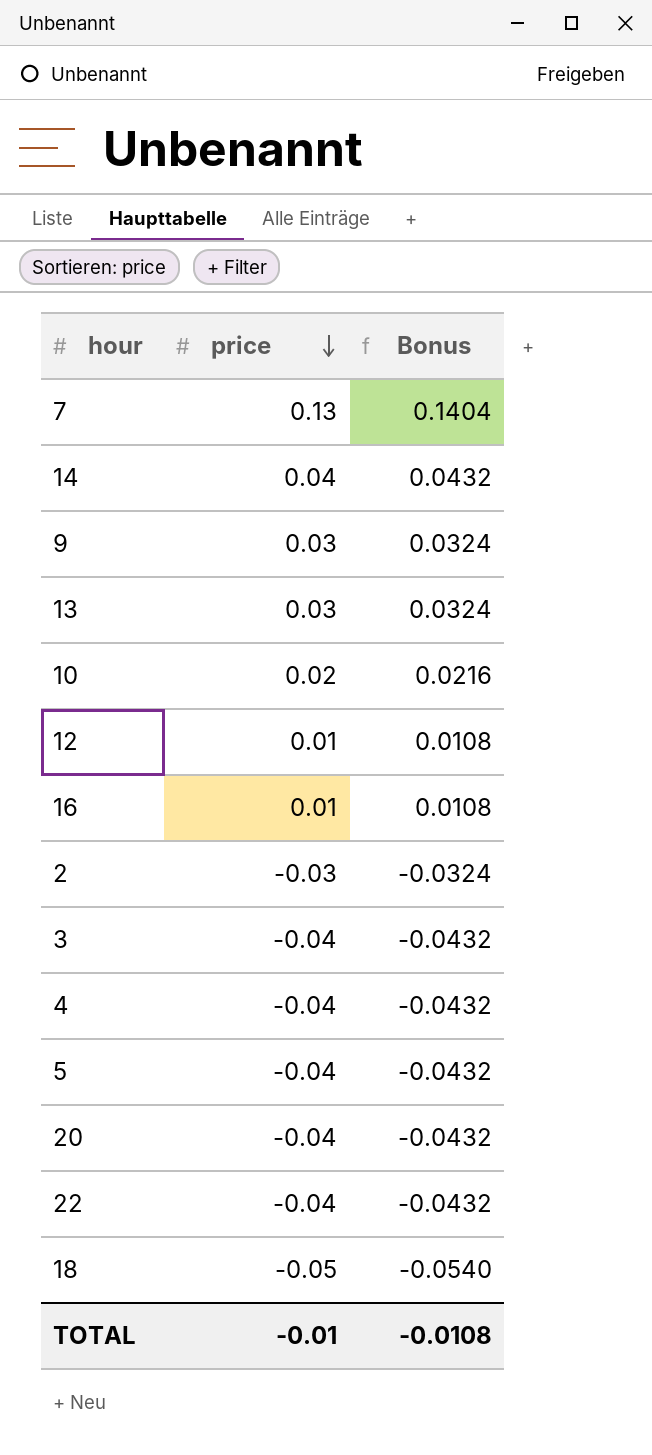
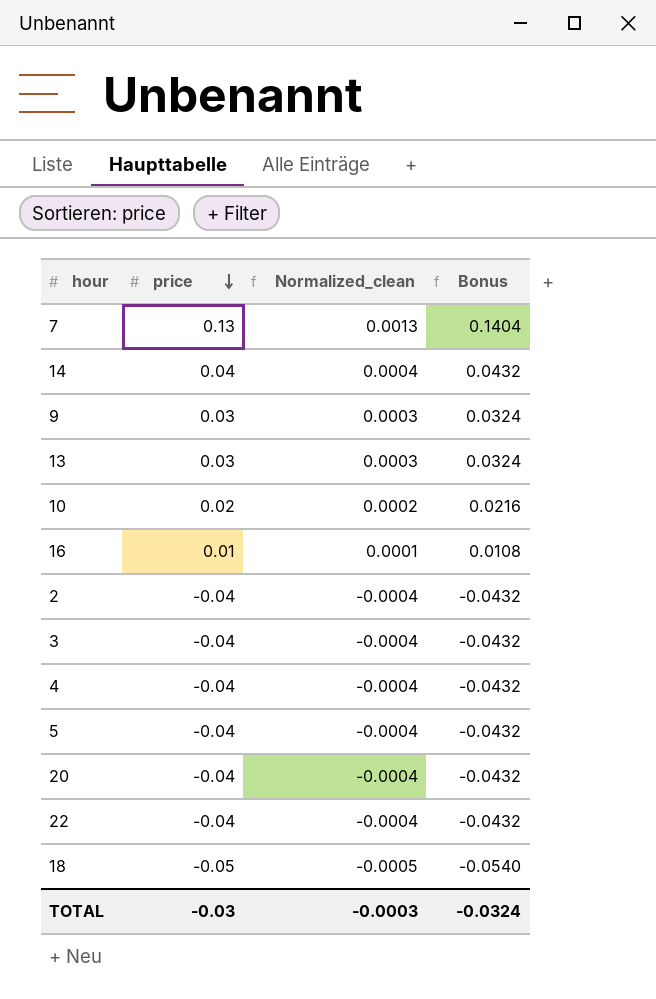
column Normalized_clean | formula: none -> [price] * 0.01
row 12: 0.01 | 0.0108 -> none
2 | price: -0.03 -> -0.04
2 | Bonus: -0.0324 -> -0.0432
TOTAL | price: -0.01 -> -0.03
TOTAL | Bonus: -0.0108 -> -0.0324

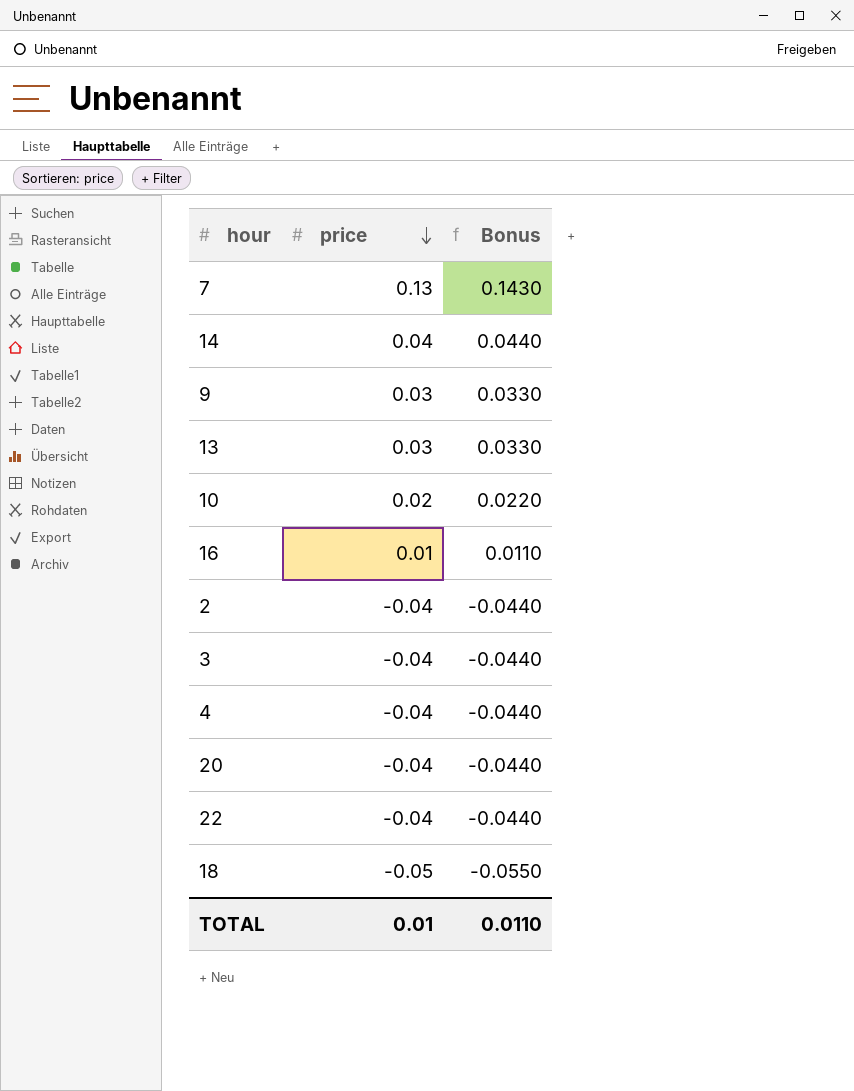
column Normalized_clean | formula: [price] * 0.01 -> none
column Bonus | formula: [price] * 1.08 -> [price] * 1.1
row 5: -0.04 | -0.0004 | -0.0432 -> none
TOTAL | price: -0.03 -> 0.01
TOTAL | Bonus: -0.0324 -> 0.0110

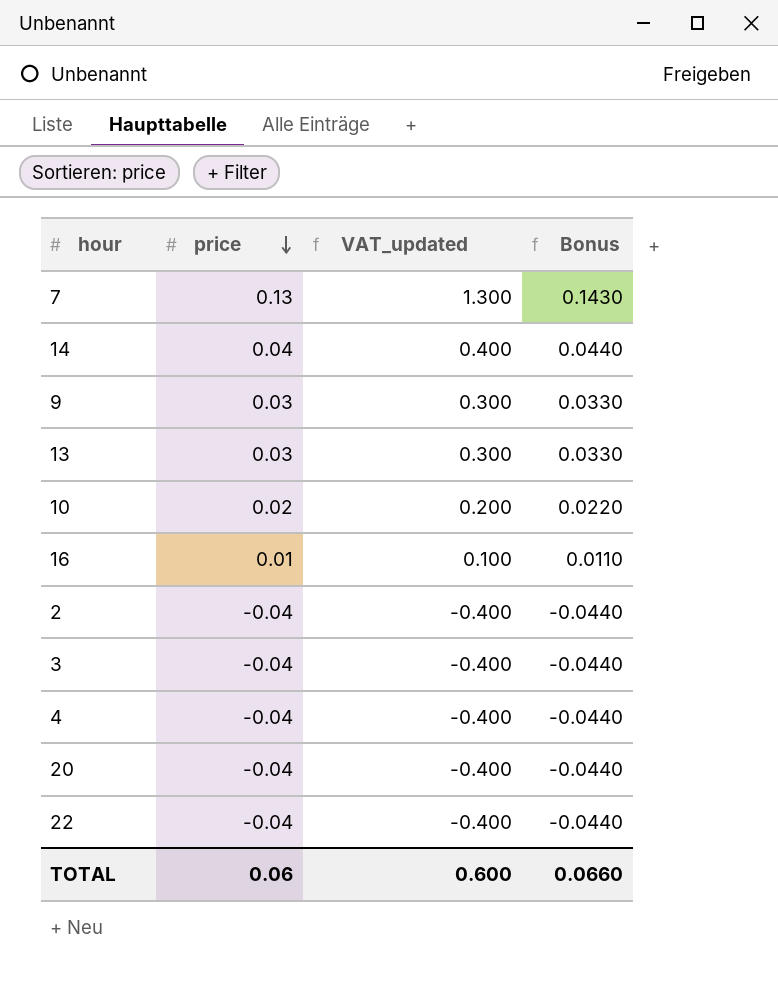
column VAT_updated | formula: none -> [price] * 10
row 18: -0.05 | -0.0550 -> none
TOTAL | price: 0.01 -> 0.06
TOTAL | Bonus: 0.0110 -> 0.0660

